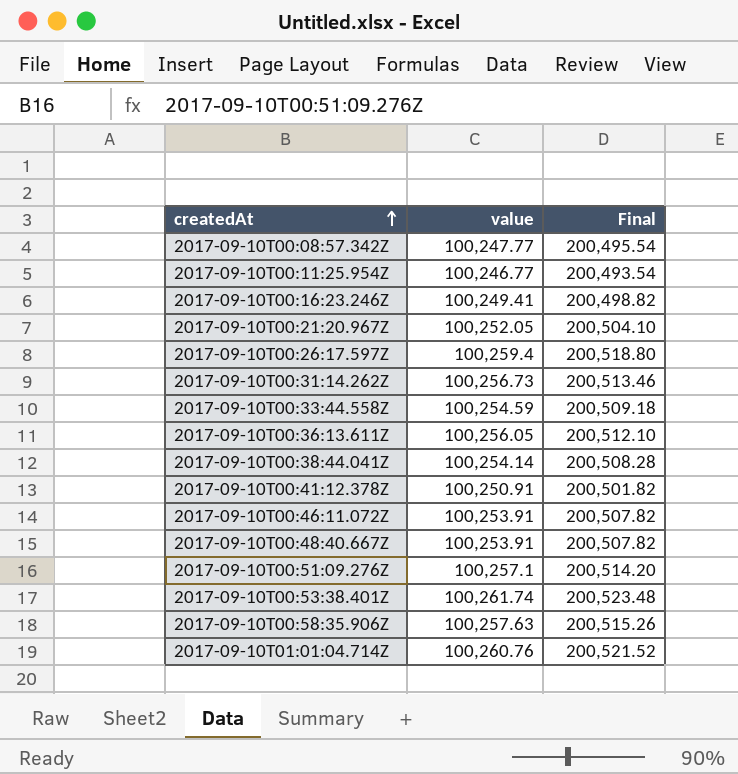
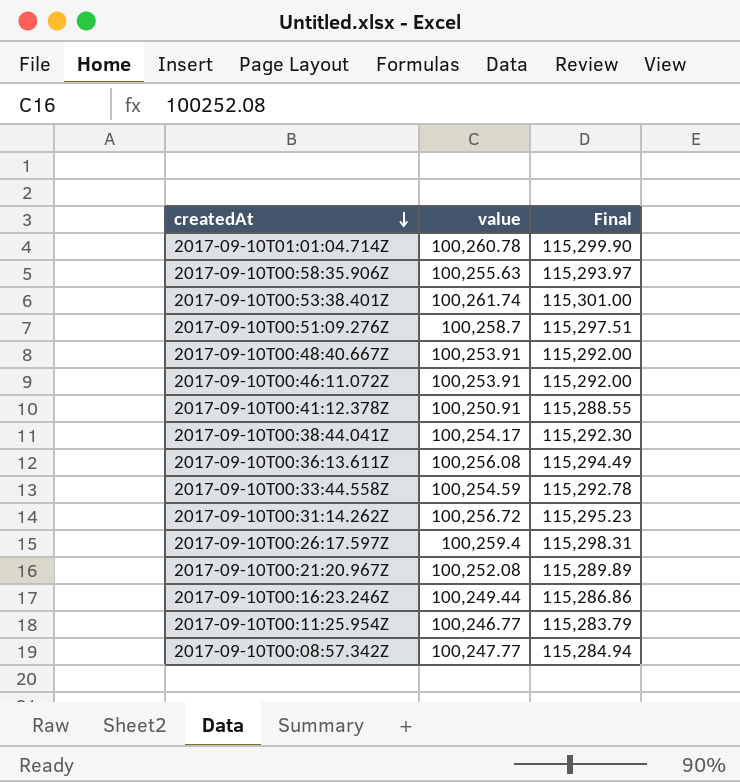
row order: createdAt ascending -> createdAt descending
column Final | formula: [value] * 2 -> [value] * 1.15
2017-09-10T01:01:04.714Z | value: 100,260.76 -> 100,260.78
2017-09-10T00:58:35.906Z | value: 100,257.63 -> 100,255.63
2017-09-10T00:51:09.276Z | value: 100,257.1 -> 100,258.7
2017-09-10T00:38:44.041Z | value: 100,254.14 -> 100,254.17
2017-09-10T00:36:13.611Z | value: 100,256.05 -> 100,256.08
2017-09-10T00:31:14.262Z | value: 100,256.73 -> 100,256.72
2017-09-10T00:21:20.967Z | value: 100,252.05 -> 100,252.08
2017-09-10T00:16:23.246Z | value: 100,249.41 -> 100,249.44

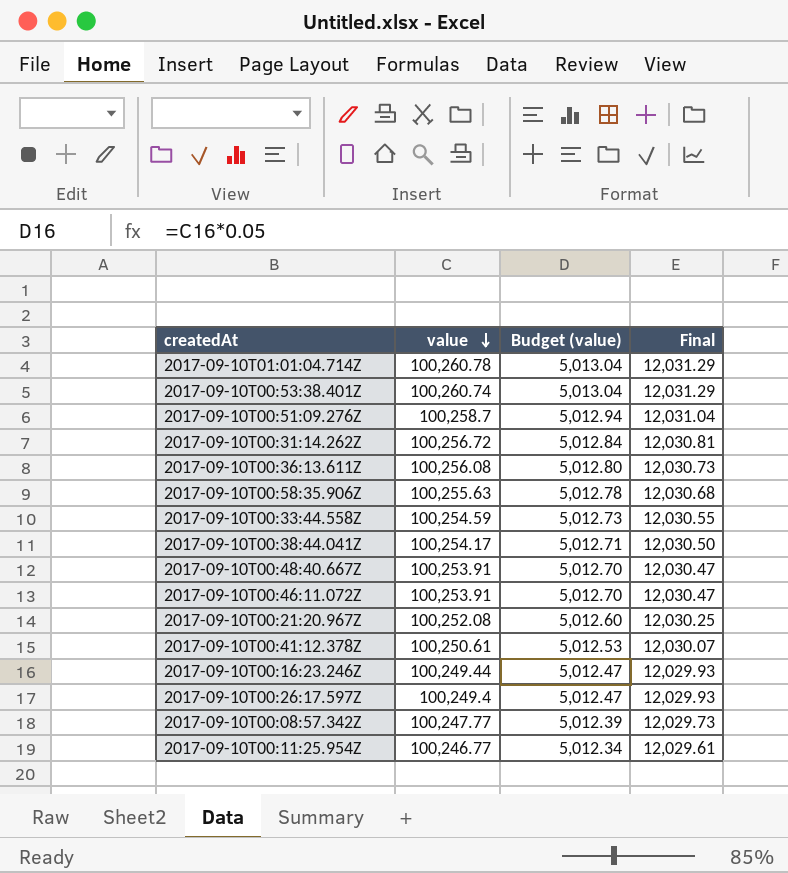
row order: createdAt descending -> value descending
column Budget (value) | formula: none -> [value] * 0.05
column Final | formula: [value] * 1.15 -> [value] * 0.12
2017-09-10T00:53:38.401Z | value: 100,261.74 -> 100,260.74
2017-09-10T00:41:12.378Z | value: 100,250.91 -> 100,250.61
2017-09-10T00:26:17.597Z | value: 100,259.4 -> 100,249.4

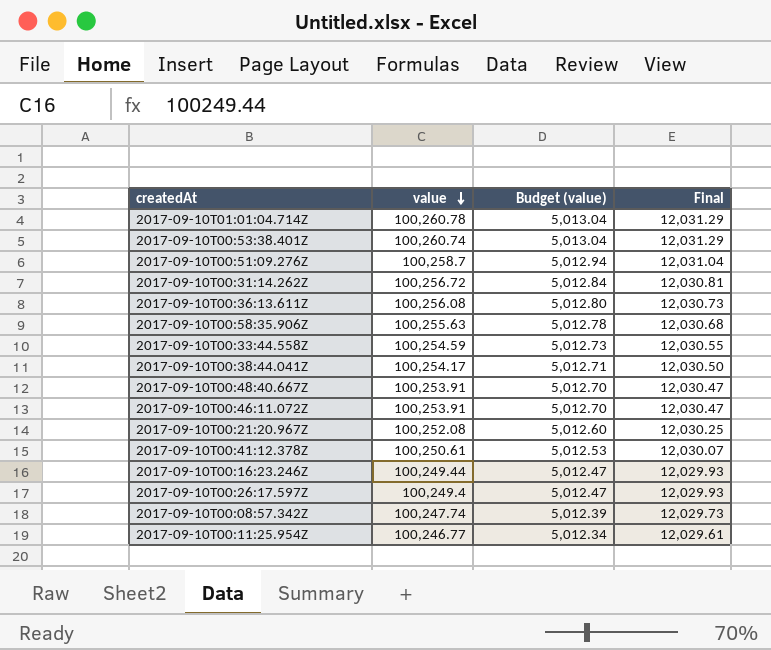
2017-09-10T00:08:57.342Z | value: 100,247.77 -> 100,247.74

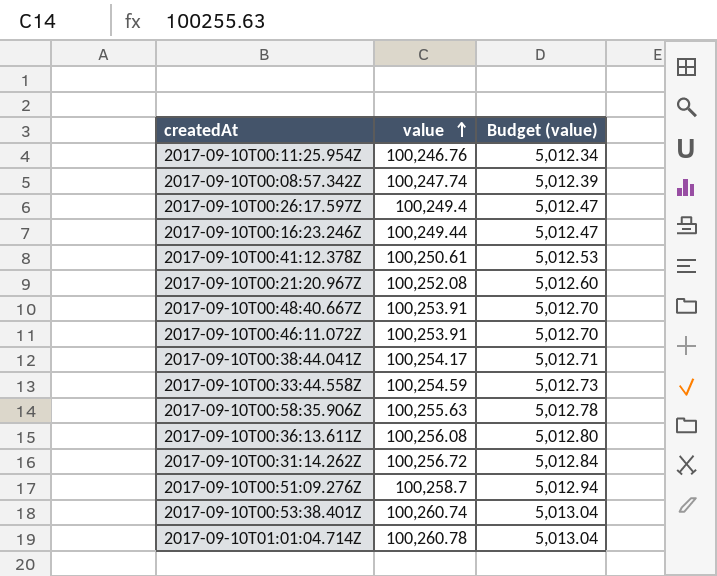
row order: value descending -> value ascending
column Final | formula: [value] * 0.12 -> none
2017-09-10T00:11:25.954Z | value: 100,246.77 -> 100,246.76

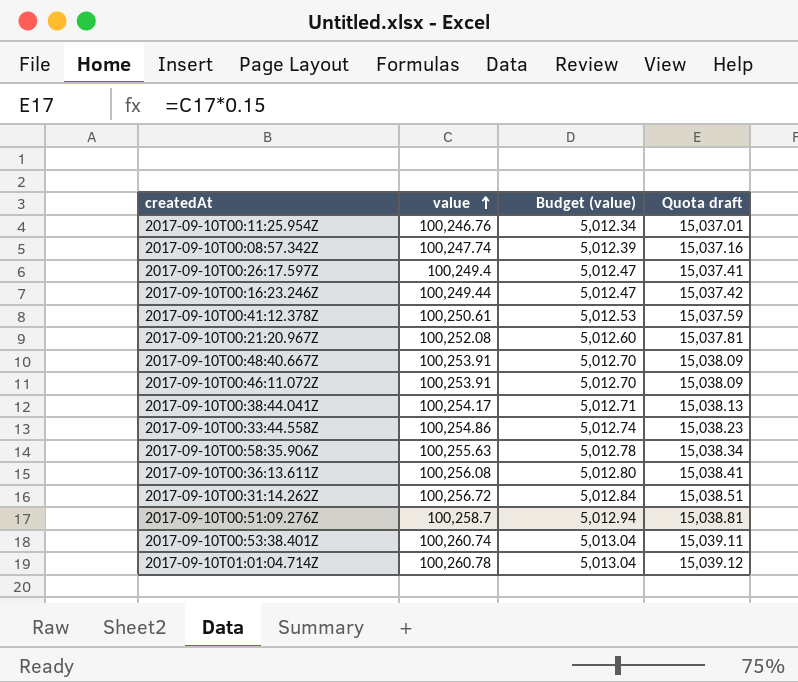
column Quota draft | formula: none -> [value] * 0.15
2017-09-10T00:33:44.558Z | value: 100,254.59 -> 100,254.86
2017-09-10T00:33:44.558Z | Budget (value): 5,012.73 -> 5,012.74

